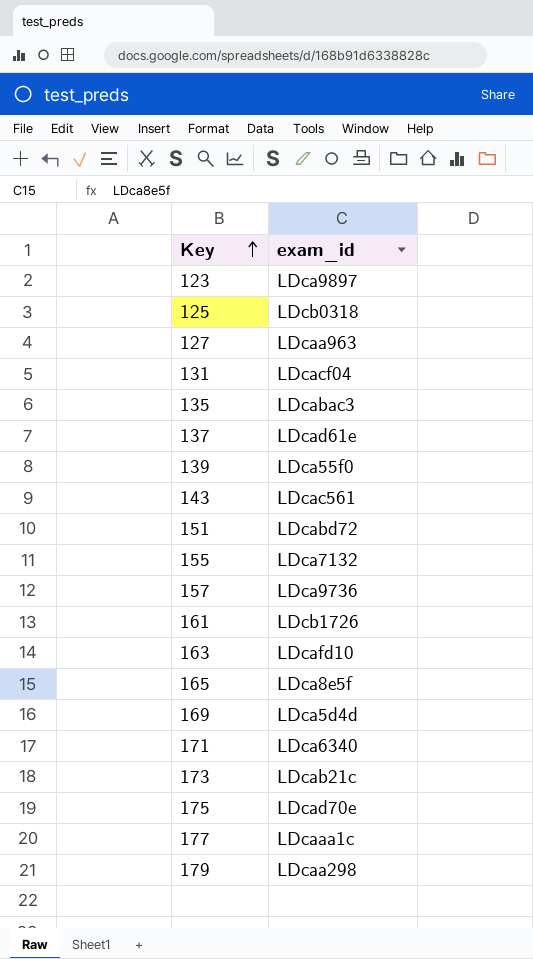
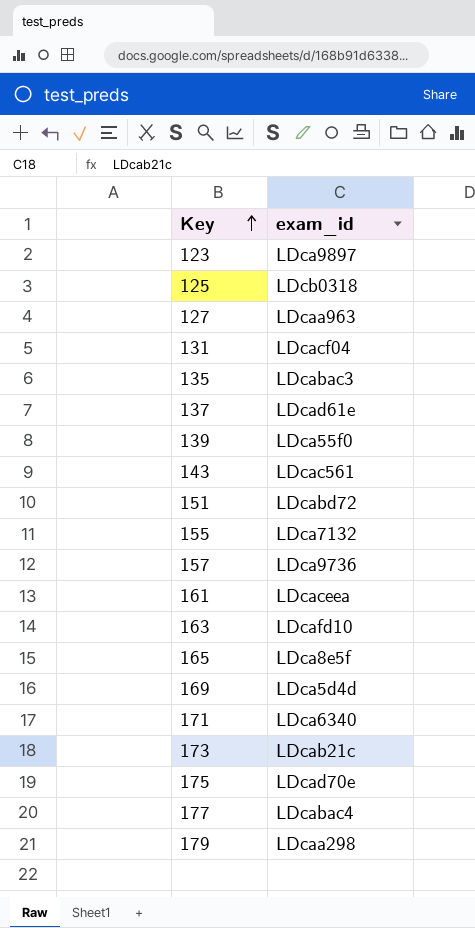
161 | exam_id: LDcb1726 -> LDcaceea
177 | exam_id: LDcaaa1c -> LDcabac4

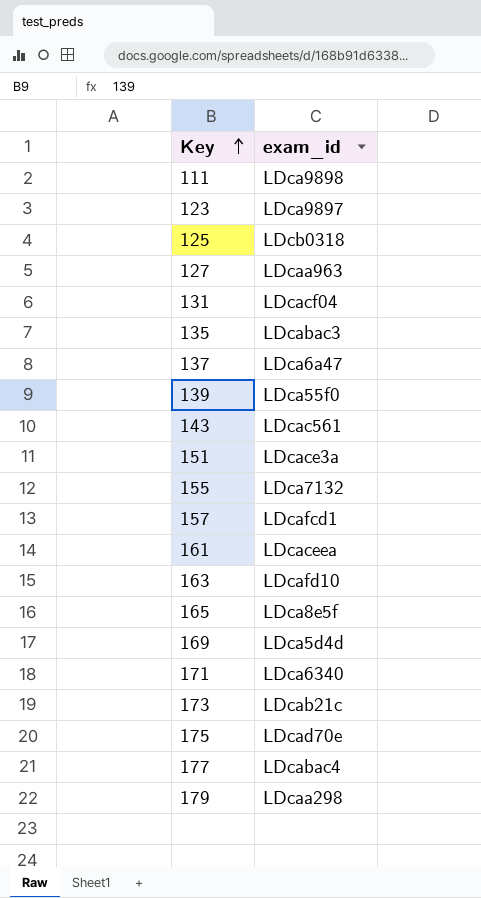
row 111: none -> LDca9898
137 | exam_id: LDcad61e -> LDca6a47
151 | exam_id: LDcabd72 -> LDcace3a
157 | exam_id: LDca9736 -> LDcafcd1

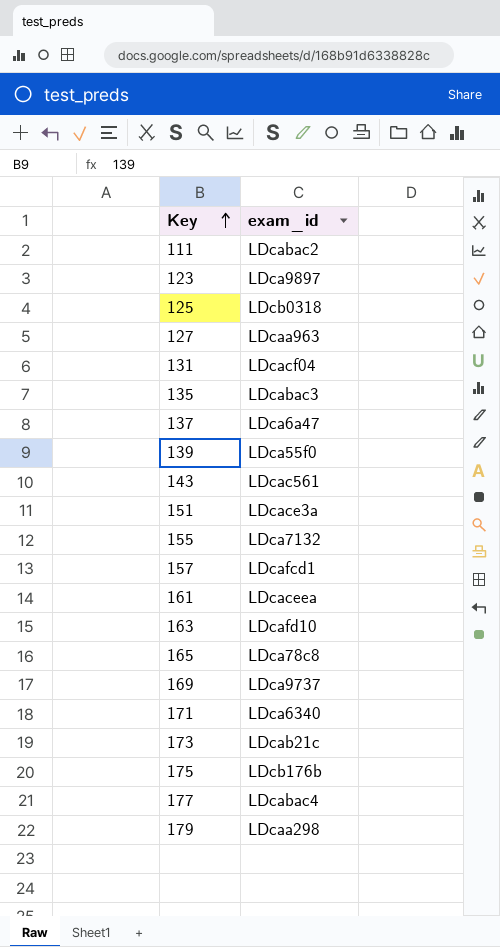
111 | exam_id: LDca9898 -> LDcabac2
165 | exam_id: LDca8e5f -> LDca78c8
169 | exam_id: LDca5d4d -> LDca9737
175 | exam_id: LDcad70e -> LDcb176b

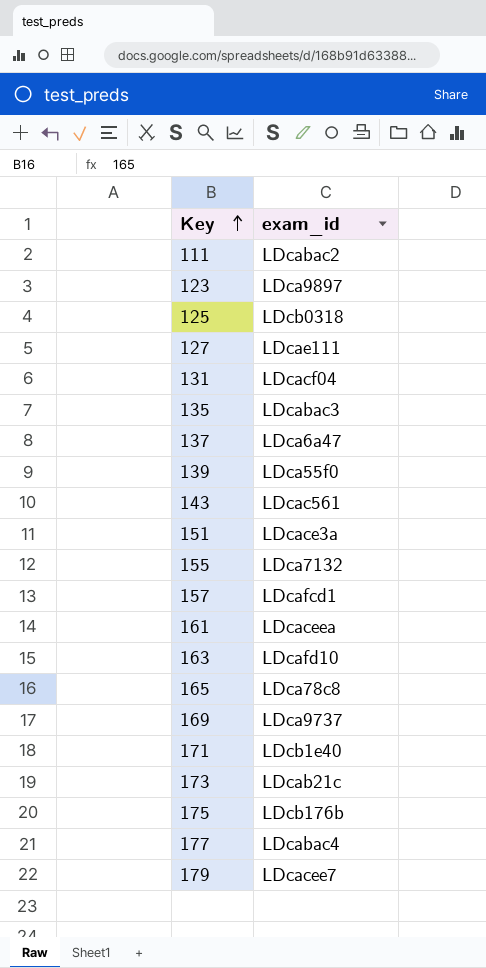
127 | exam_id: LDcaa963 -> LDcae111
171 | exam_id: LDca6340 -> LDcb1e40
179 | exam_id: LDcaa298 -> LDcacee7

